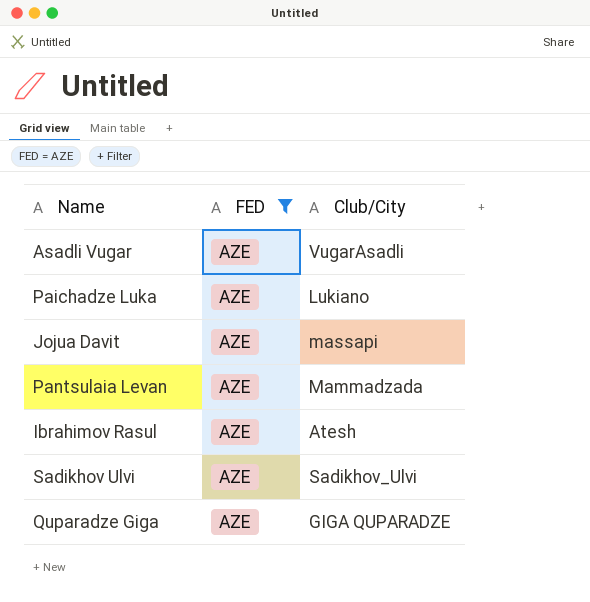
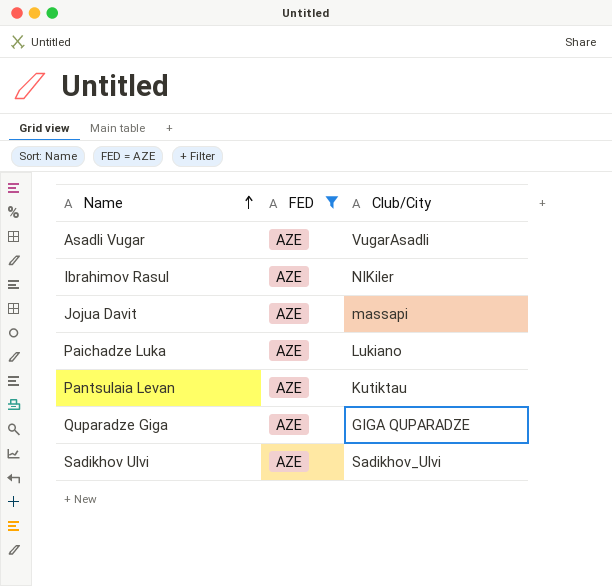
row order: none -> Name ascending
Ibrahimov Rasul | Club/City: Atesh -> NIKiler
Pantsulaia Levan | Club/City: Mammadzada -> Kutiktau

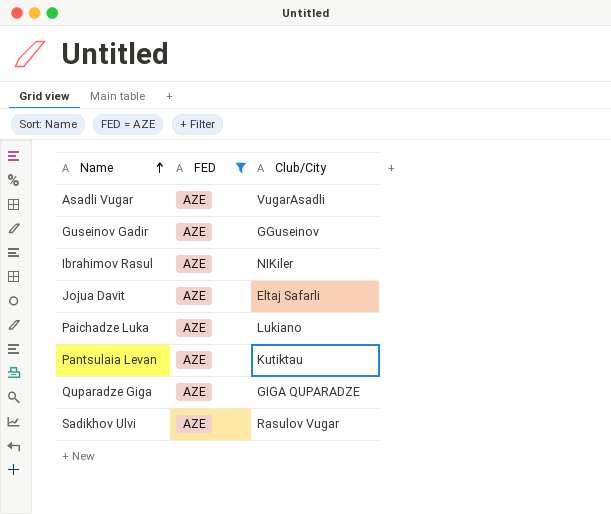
row Guseinov Gadir: none -> AZE | GGuseinov
Jojua Davit | Club/City: massapi -> Eltaj Safarli
Sadikhov Ulvi | Club/City: Sadikhov_Ulvi -> Rasulov Vugar

